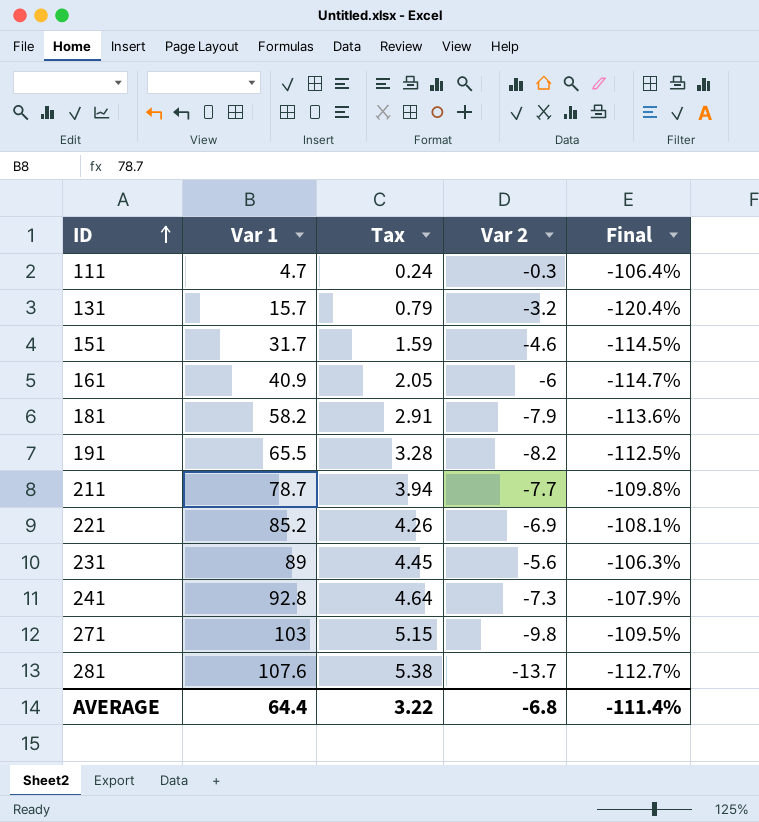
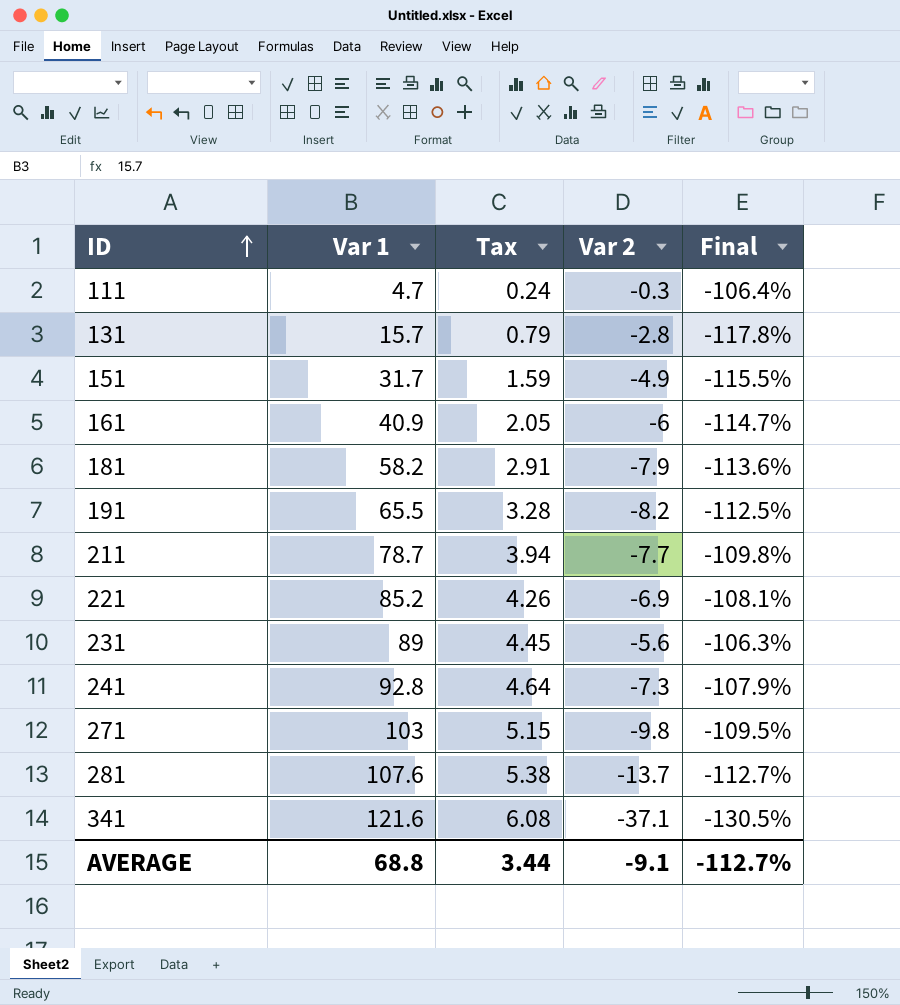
131 | Var 2: -3.2 -> -2.8
131 | Final: -120.4% -> -117.8%
151 | Var 2: -4.6 -> -4.9
151 | Final: -114.5% -> -115.5%
row 341: none -> 121.6 | 6.08 | -37.1 | -130.5%
AVERAGE | Var 1: 64.4 -> 68.8
AVERAGE | Tax: 3.22 -> 3.44
AVERAGE | Var 2: -6.8 -> -9.1
AVERAGE | Final: -111.4% -> -112.7%

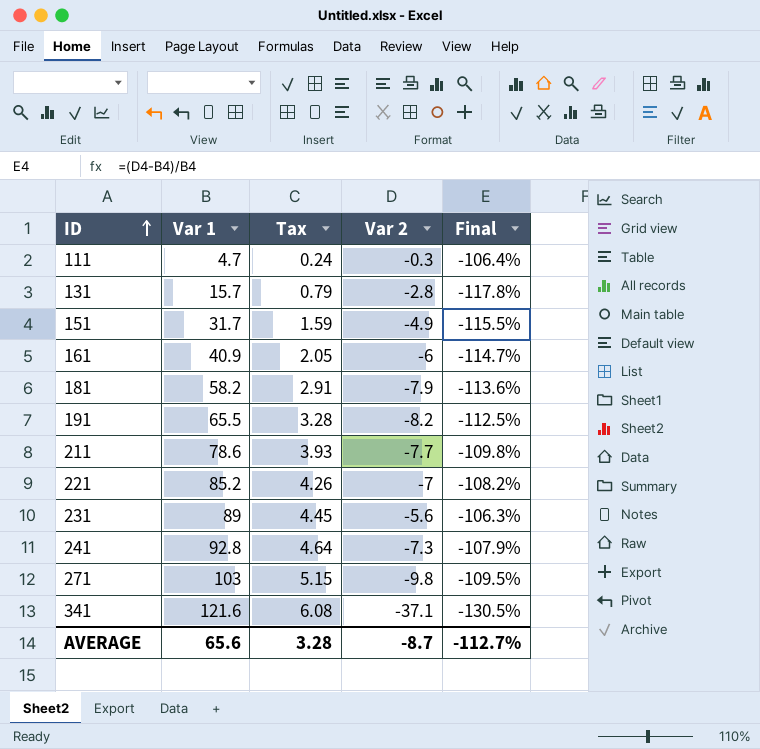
row 281: 107.6 | 5.38 | -13.7 | -112.7% -> none
211 | Var 1: 78.7 -> 78.6
211 | Tax: 3.94 -> 3.93
221 | Var 2: -6.9 -> -7
221 | Final: -108.1% -> -108.2%
AVERAGE | Var 1: 68.8 -> 65.6
AVERAGE | Tax: 3.44 -> 3.28
AVERAGE | Var 2: -9.1 -> -8.7

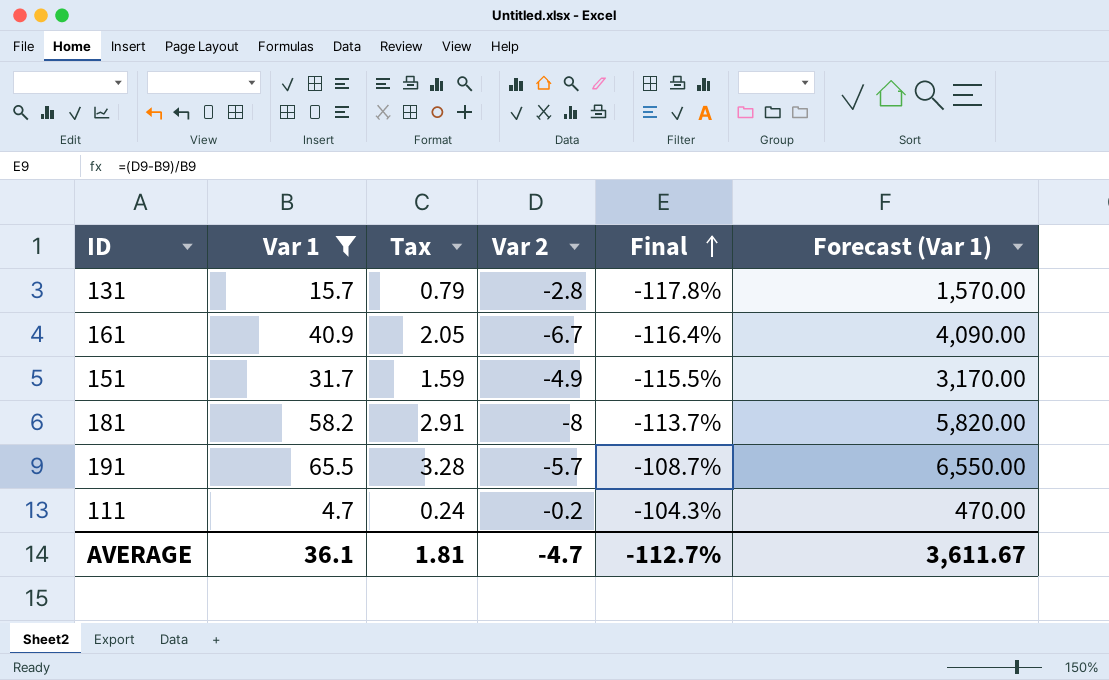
filter: none -> Var 1 <= 65.5
row order: ID ascending -> Final ascending
column Forecast (Var 1) | formula: none -> [Var 1] * 100
161 | Var 2: -6 -> -6.7
161 | Final: -114.7% -> -116.4%
181 | Var 2: -7.9 -> -8
181 | Final: -113.6% -> -113.7%
191 | Var 2: -8.2 -> -5.7
191 | Final: -112.5% -> -108.7%
111 | Var 2: -0.3 -> -0.2
111 | Final: -106.4% -> -104.3%
AVERAGE | Var 1: 65.6 -> 36.1
AVERAGE | Tax: 3.28 -> 1.81
AVERAGE | Var 2: -8.7 -> -4.7

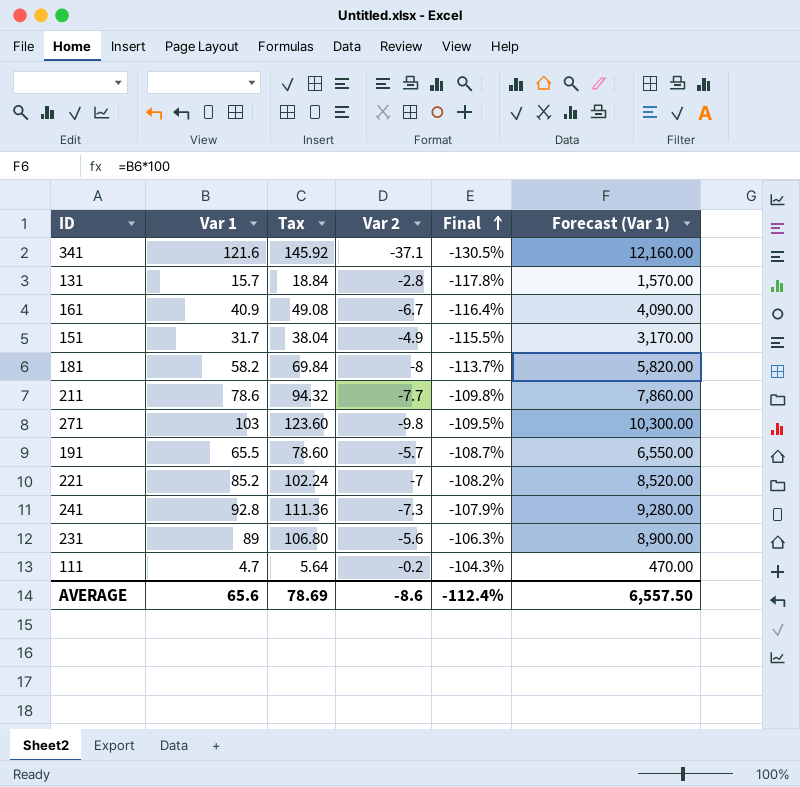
filter: Var 1 <= 65.5 -> none
column Tax | formula: [Var 1] * 0.05 -> [Var 1] * 1.2
AVERAGE | Var 1: 36.1 -> 65.6
AVERAGE | Tax: 1.81 -> 78.69
AVERAGE | Var 2: -4.7 -> -8.6
AVERAGE | Final: -112.7% -> -112.4%
AVERAGE | Forecast (Var 1): 3,611.67 -> 6,557.50

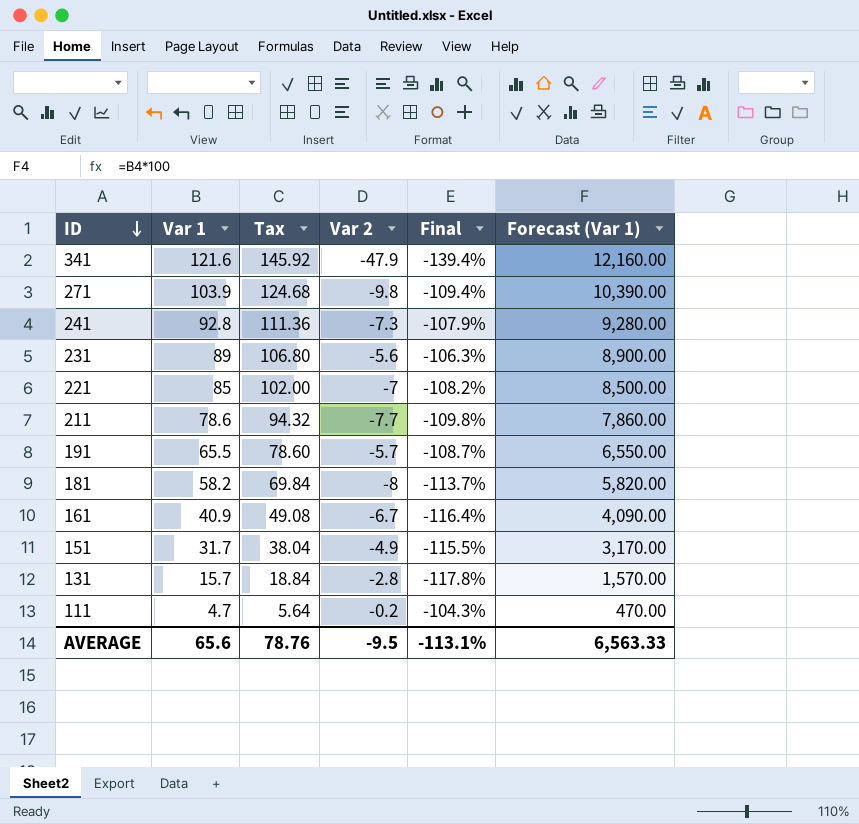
row order: Final ascending -> ID descending
341 | Var 2: -37.1 -> -47.9
341 | Final: -130.5% -> -139.4%
271 | Var 1: 103 -> 103.9
271 | Tax: 123.60 -> 124.68
271 | Final: -109.5% -> -109.4%
271 | Forecast (Var 1): 10,300.00 -> 10,390.00
221 | Var 1: 85.2 -> 85
221 | Tax: 102.24 -> 102.00
221 | Forecast (Var 1): 8,520.00 -> 8,500.00
AVERAGE | Tax: 78.69 -> 78.76
AVERAGE | Var 2: -8.6 -> -9.5
AVERAGE | Final: -112.4% -> -113.1%
AVERAGE | Forecast (Var 1): 6,557.50 -> 6,563.33

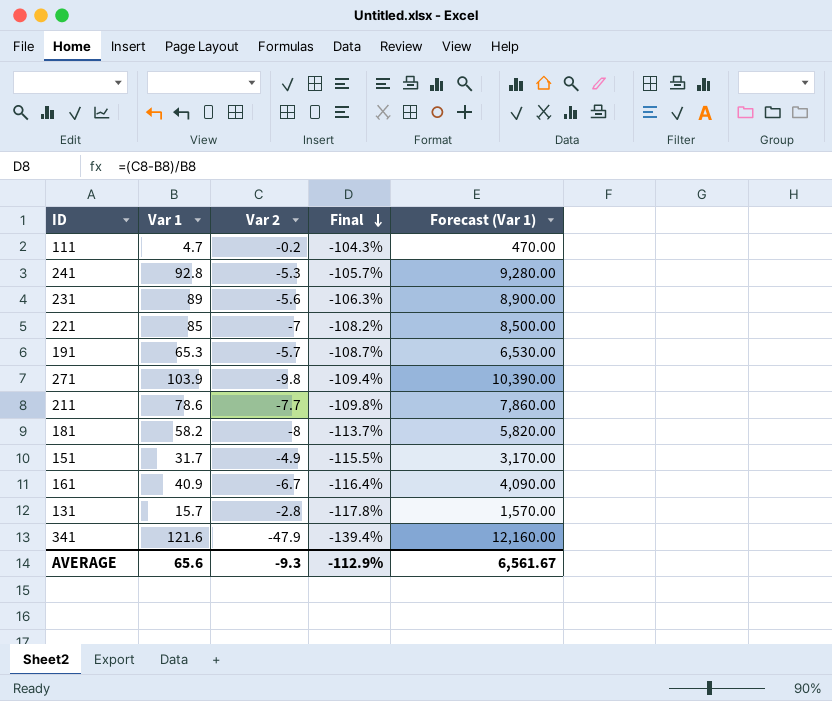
row order: ID descending -> Final descending
column Tax | formula: [Var 1] * 1.2 -> none
241 | Var 2: -7.3 -> -5.3
241 | Final: -107.9% -> -105.7%
191 | Var 1: 65.5 -> 65.3
191 | Forecast (Var 1): 6,550.00 -> 6,530.00
AVERAGE | Var 2: -9.5 -> -9.3
AVERAGE | Final: -113.1% -> -112.9%
AVERAGE | Forecast (Var 1): 6,563.33 -> 6,561.67

